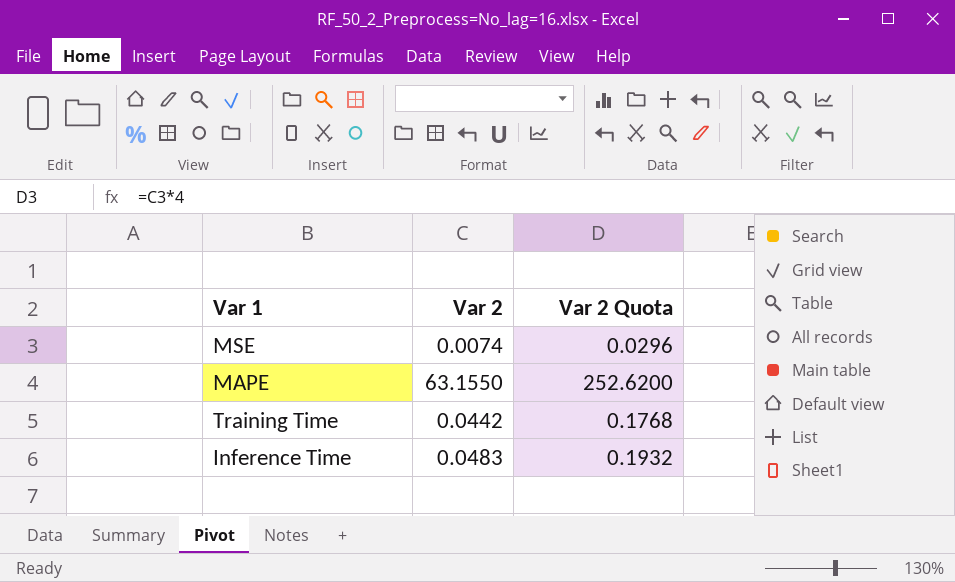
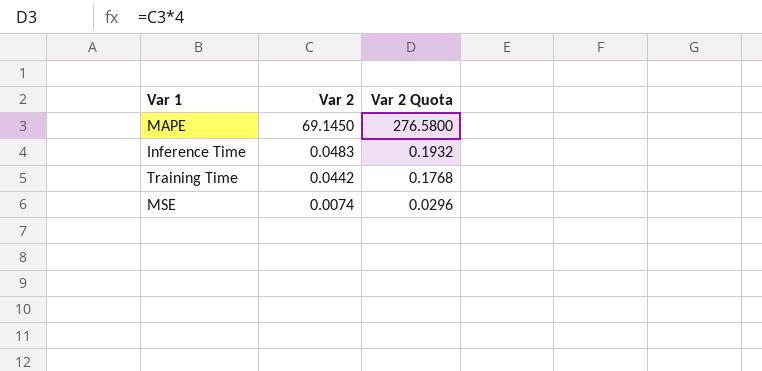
row order: none -> Var 2 descending
MAPE | Var 2: 63.1550 -> 69.1450
MAPE | Var 2 Quota: 252.6200 -> 276.5800

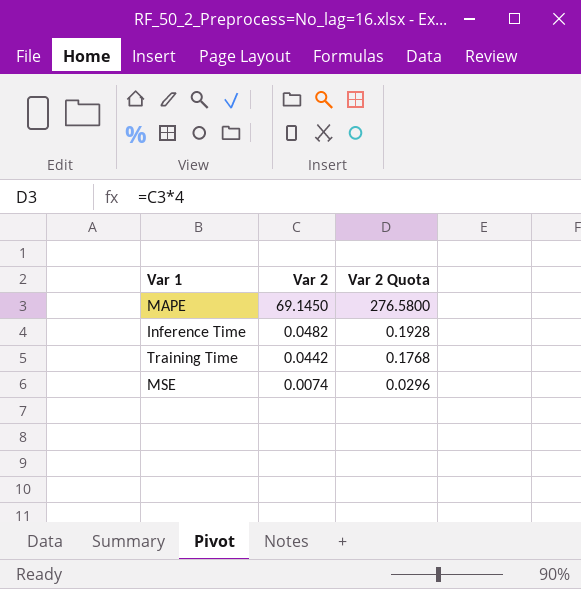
Inference Time | Var 2: 0.0483 -> 0.0482
Inference Time | Var 2 Quota: 0.1932 -> 0.1928

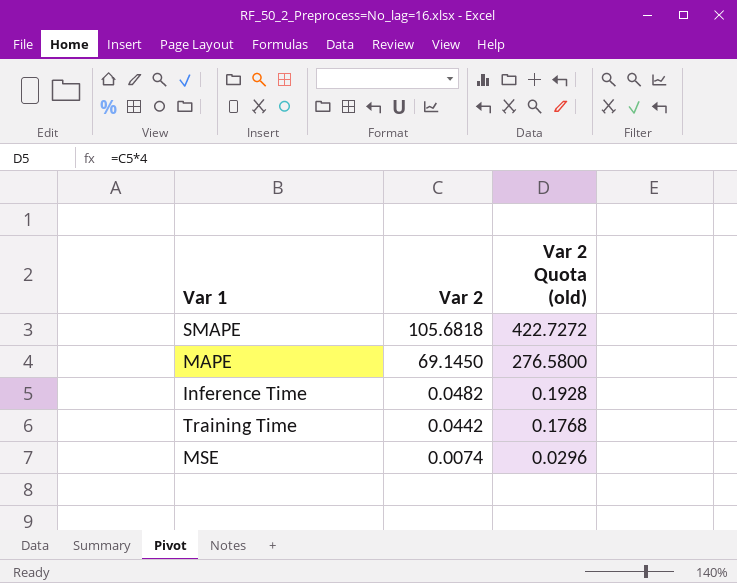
column name: Var 2 Quota -> Var 2 Quota (old)
row SMAPE: none -> 105.6818 | 422.7272

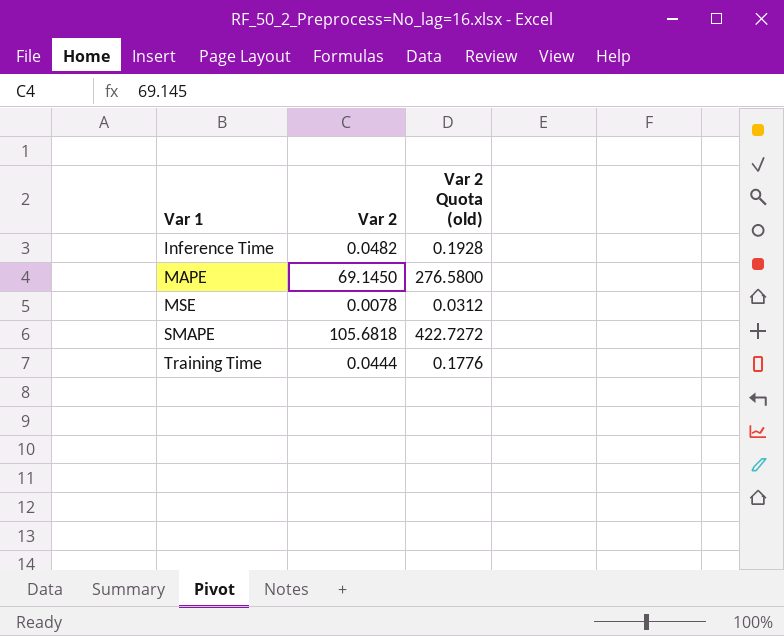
row order: Var 2 descending -> Var 1 ascending
MSE | Var 2: 0.0074 -> 0.0078
MSE | Var 2 Quota (old): 0.0296 -> 0.0312
Training Time | Var 2: 0.0442 -> 0.0444
Training Time | Var 2 Quota (old): 0.1768 -> 0.1776

